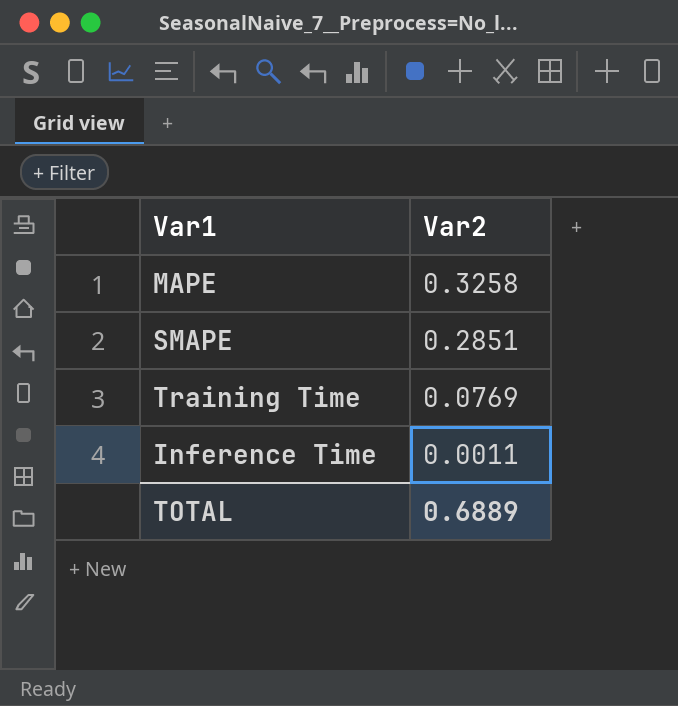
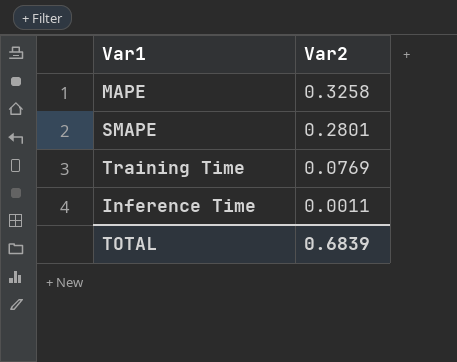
SMAPE | Var2: 0.2851 -> 0.2801
TOTAL | Var2: 0.6889 -> 0.6839

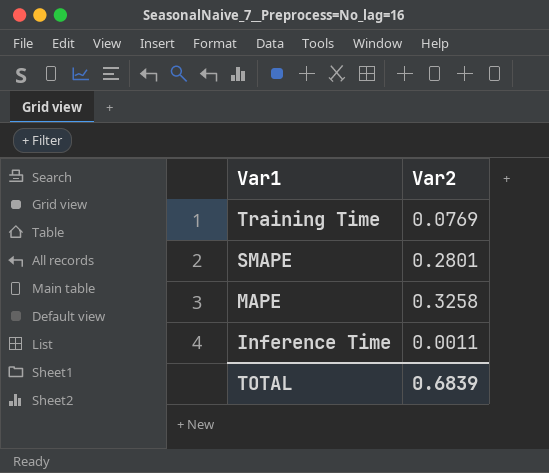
row order: Var2 descending -> Var1 descending

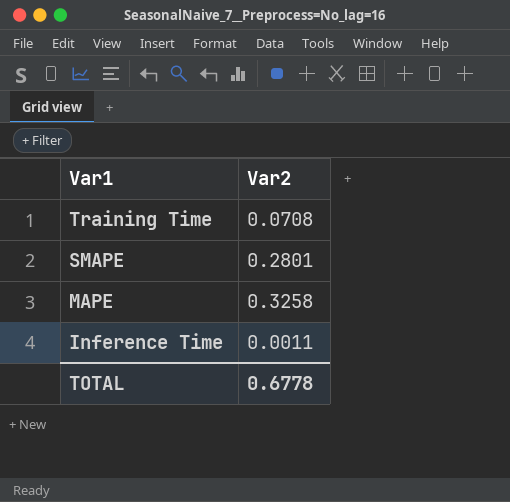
Training Time | Var2: 0.0769 -> 0.0708
TOTAL | Var2: 0.6839 -> 0.6778

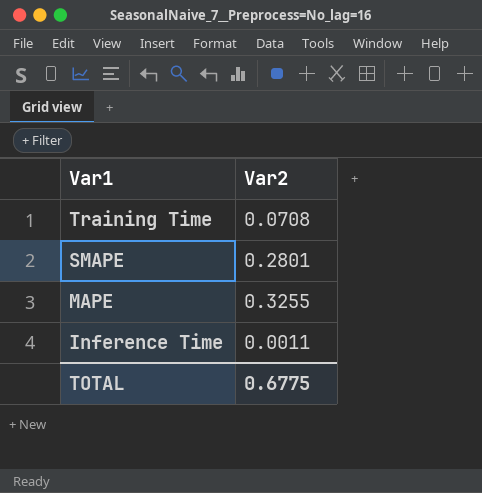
MAPE | Var2: 0.3258 -> 0.3255
TOTAL | Var2: 0.6778 -> 0.6775

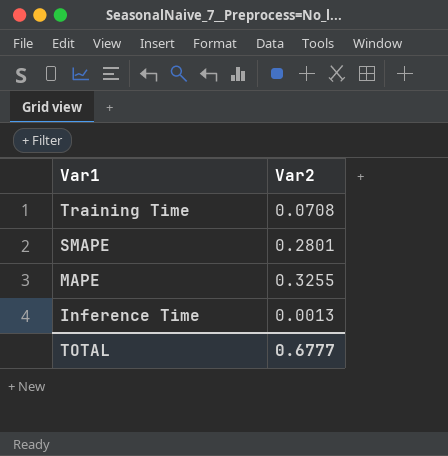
Inference Time | Var2: 0.0011 -> 0.0013
TOTAL | Var2: 0.6775 -> 0.6777

